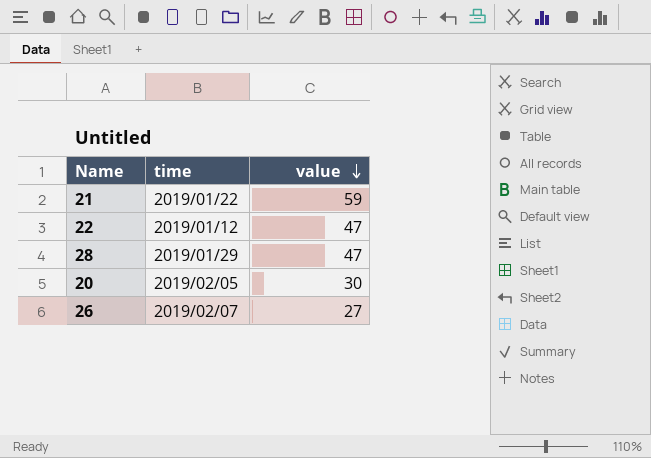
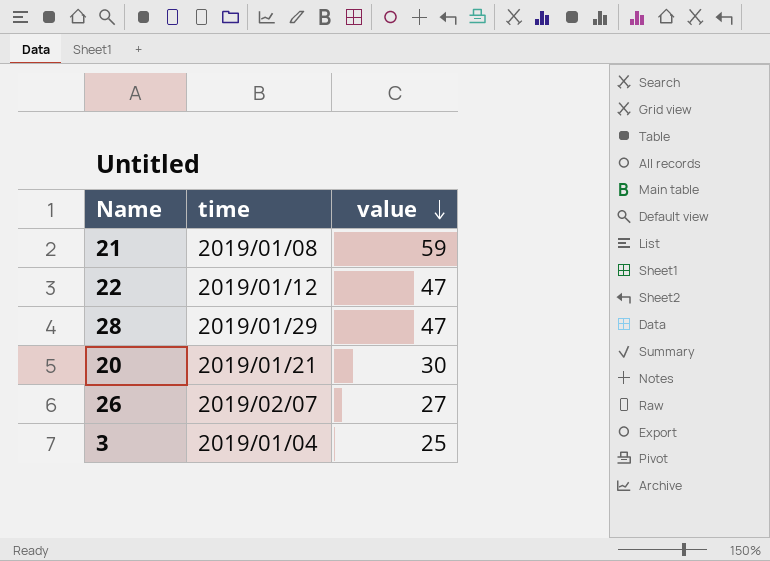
21 | time: 2019/01/22 -> 2019/01/08
20 | time: 2019/02/05 -> 2019/01/21
row 3: none -> 2019/01/04 | 25

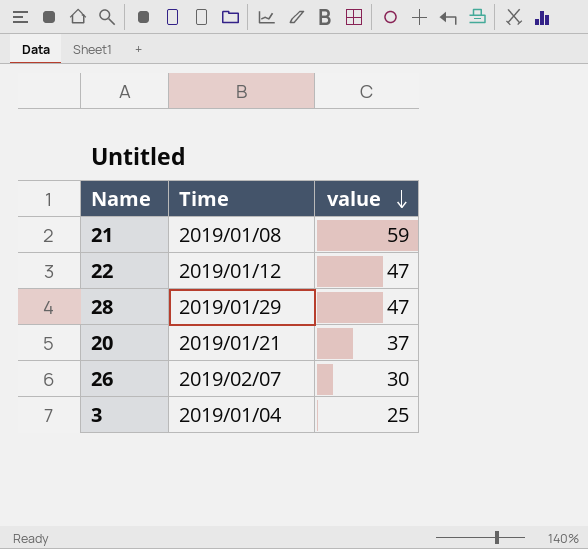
column name: time -> Time
20 | value: 30 -> 37
26 | value: 27 -> 30

